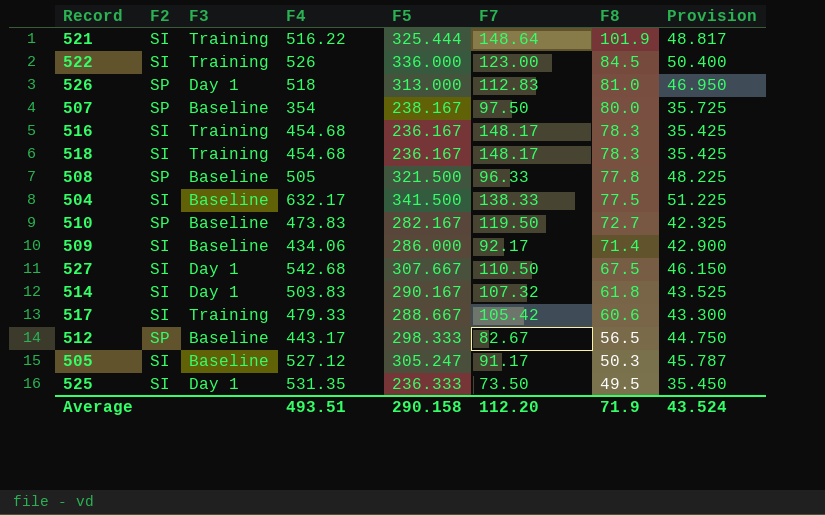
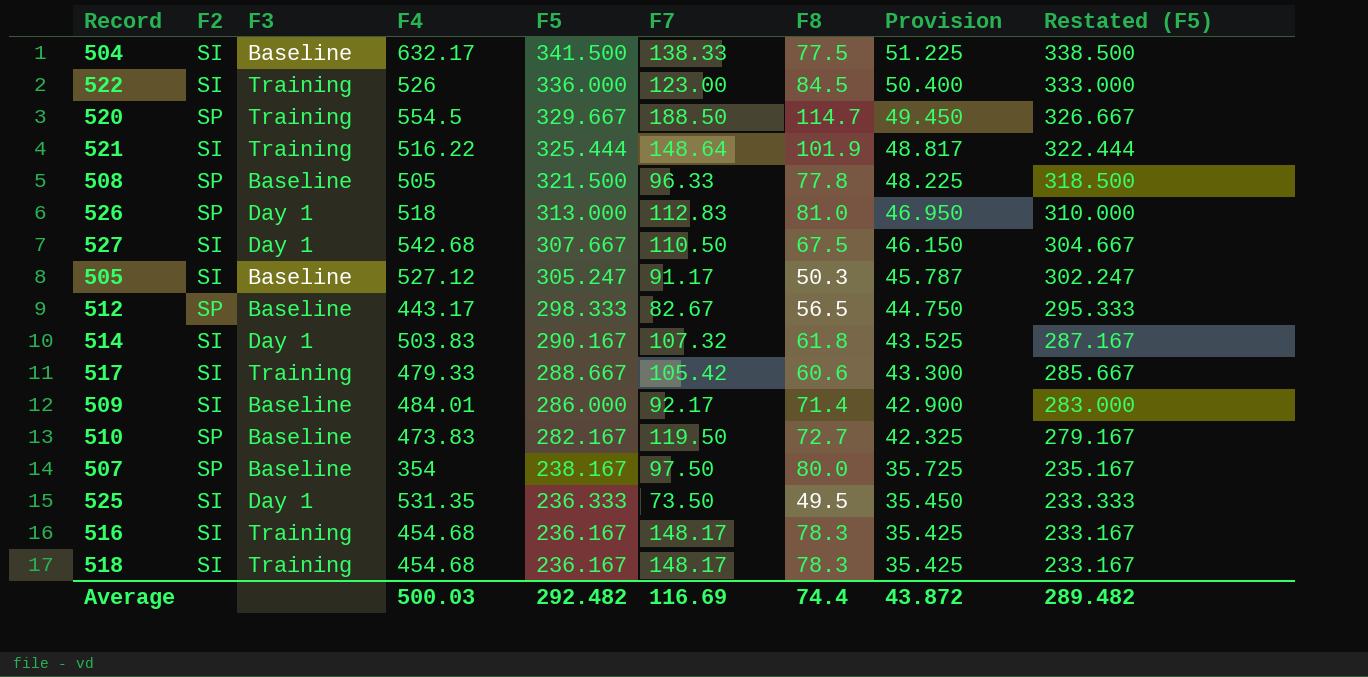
row order: F8 descending -> F5 descending
column Restated (F5) | formula: none -> [F5] - 3
row 520: none -> SP | Training | 554.5 | 329.667 | 188.50 | 114.7 | 49.450 | 326.667
509 | F4: 434.06 -> 484.01
Average | F4: 493.51 -> 500.03
Average | F5: 290.158 -> 292.482
Average | F7: 112.20 -> 116.69
Average | F8: 71.9 -> 74.4
Average | Provision: 43.524 -> 43.872

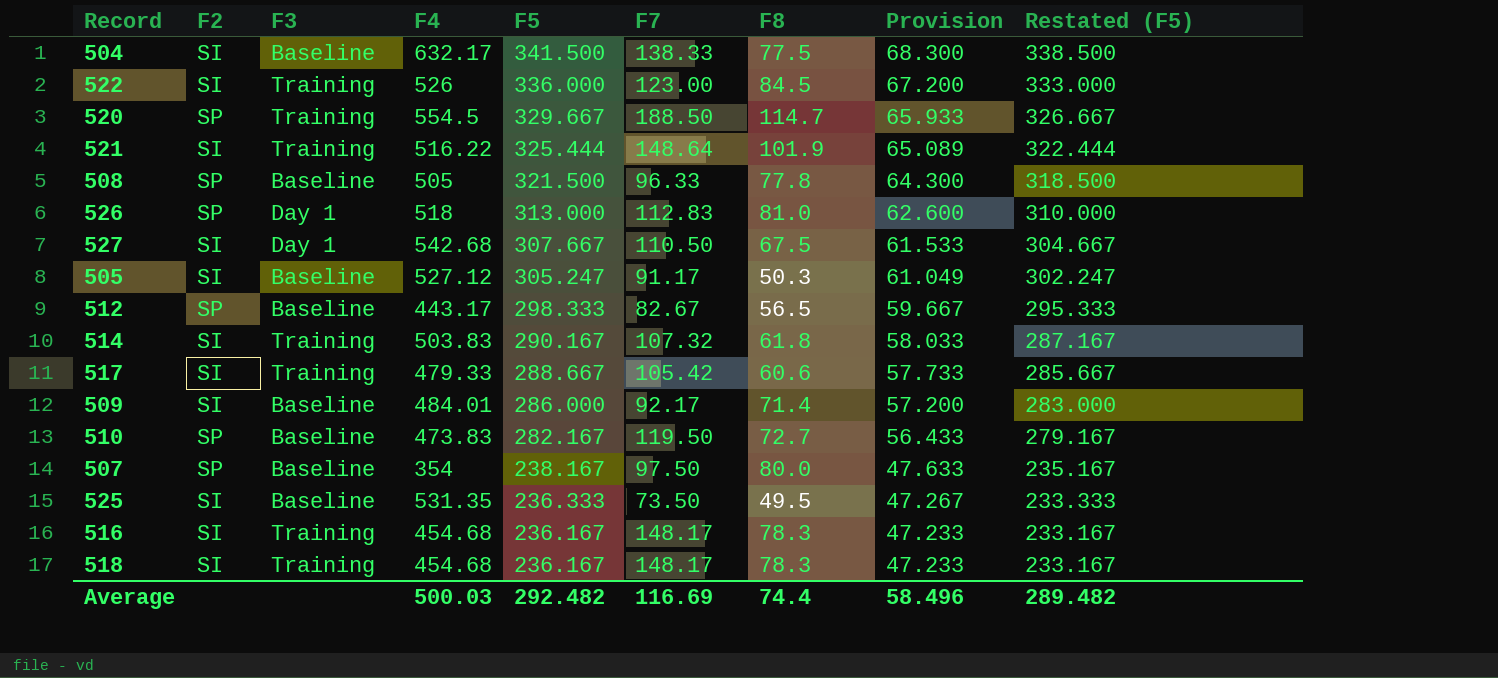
column Provision | formula: [F5] * 0.15 -> [F5] * 0.2
514 | F3: Day 1 -> Training
525 | F3: Day 1 -> Baseline
Average | Provision: 43.872 -> 58.496

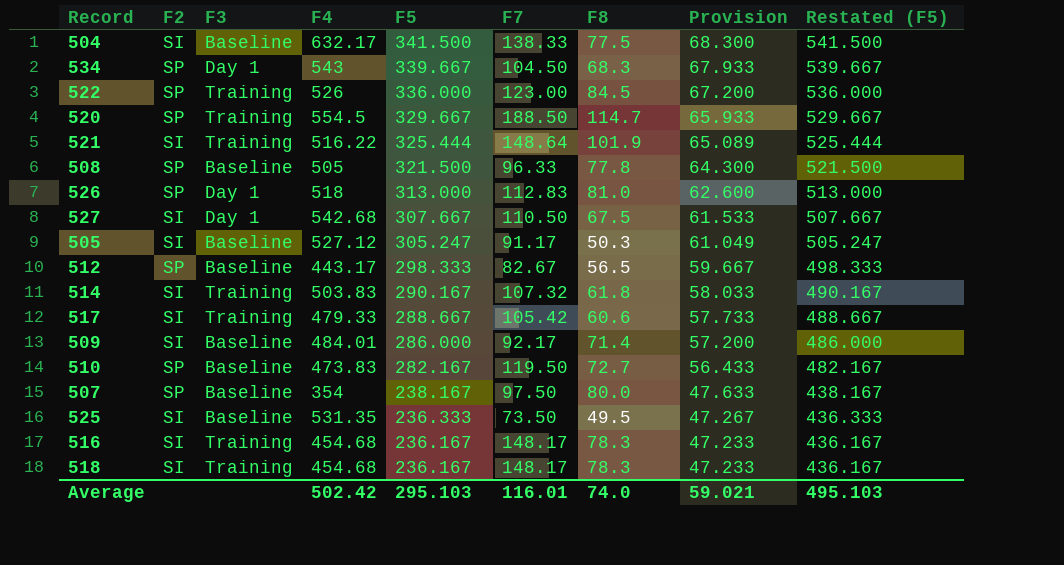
column Restated (F5) | formula: [F5] - 3 -> [F5] + 200
row 534: none -> SP | Day 1 | 543 | 339.667 | 104.50 | 68.3 | 67.933 | 539.667
522 | F2: SI -> SP
Average | F4: 500.03 -> 502.42
Average | F5: 292.482 -> 295.103
Average | F7: 116.69 -> 116.01
Average | F8: 74.4 -> 74.0
Average | Provision: 58.496 -> 59.021
Average | Restated (F5): 289.482 -> 495.103

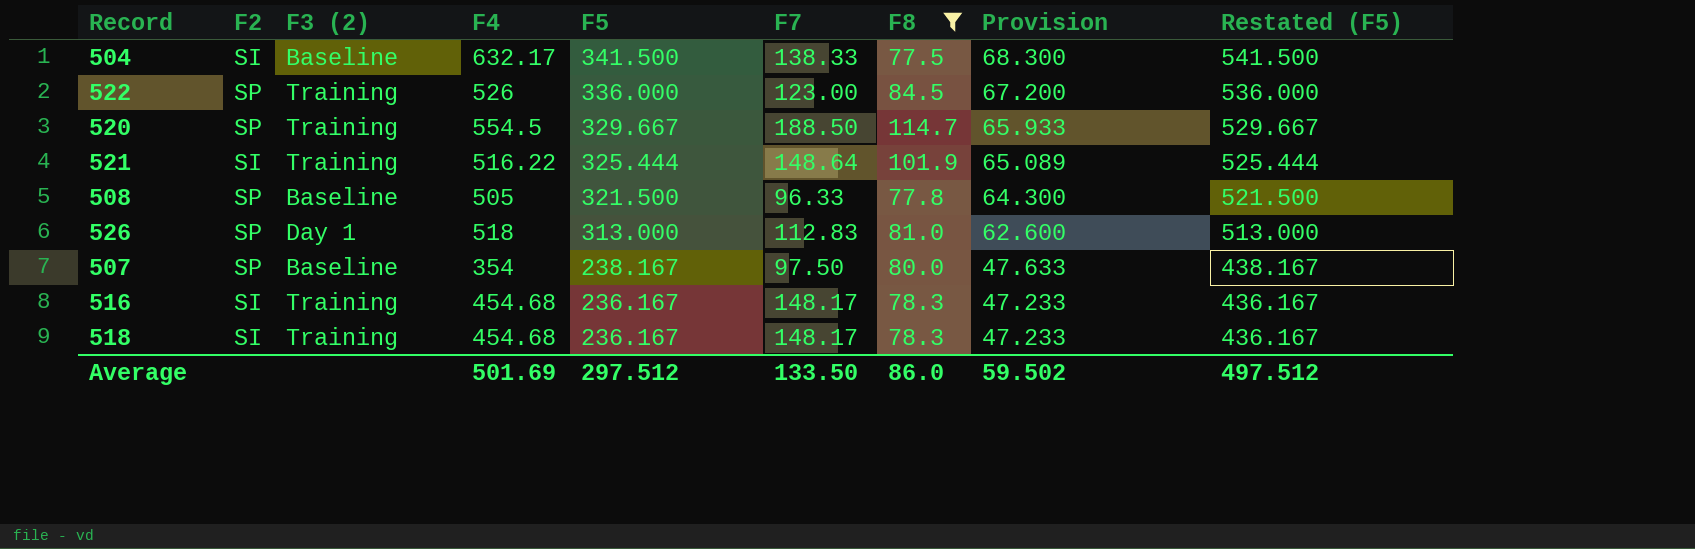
filter: none -> F8 >= 77.5
column name: F3 -> F3 (2)
Average | F4: 502.42 -> 501.69
Average | F5: 295.103 -> 297.512
Average | F7: 116.01 -> 133.50
Average | F8: 74.0 -> 86.0
Average | Provision: 59.021 -> 59.502
Average | Restated (F5): 495.103 -> 497.512

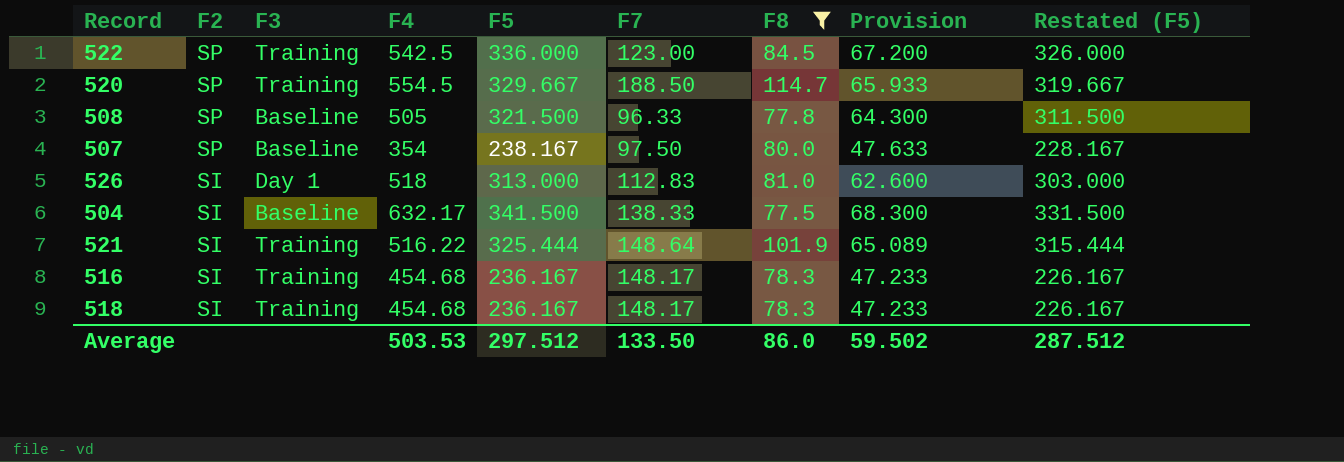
row order: F5 descending -> F2 descending
column name: F3 (2) -> F3
column Restated (F5) | formula: [F5] + 200 -> [F5] - 10
522 | F4: 526 -> 542.5
526 | F2: SP -> SI
Average | F4: 501.69 -> 503.53
Average | Restated (F5): 497.512 -> 287.512

